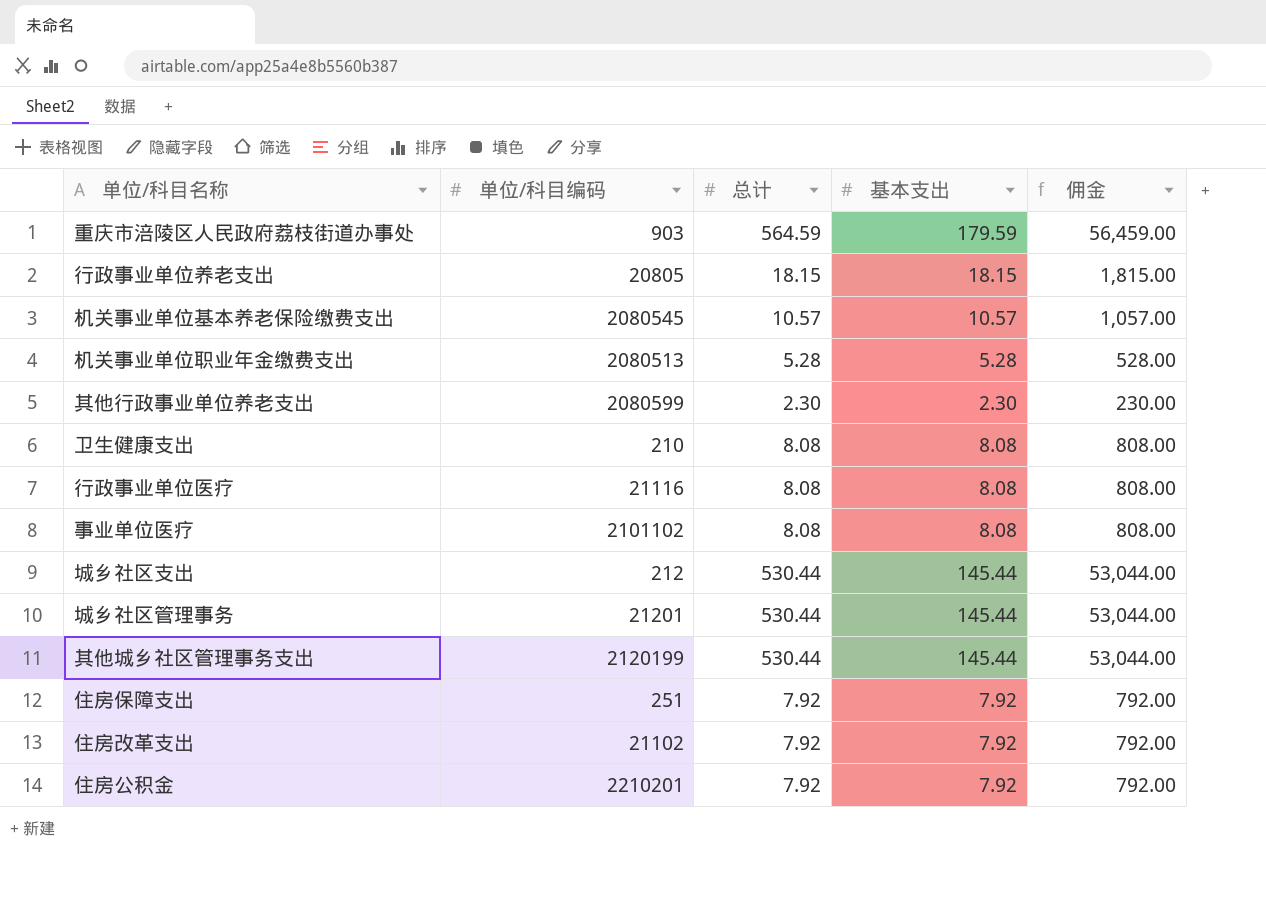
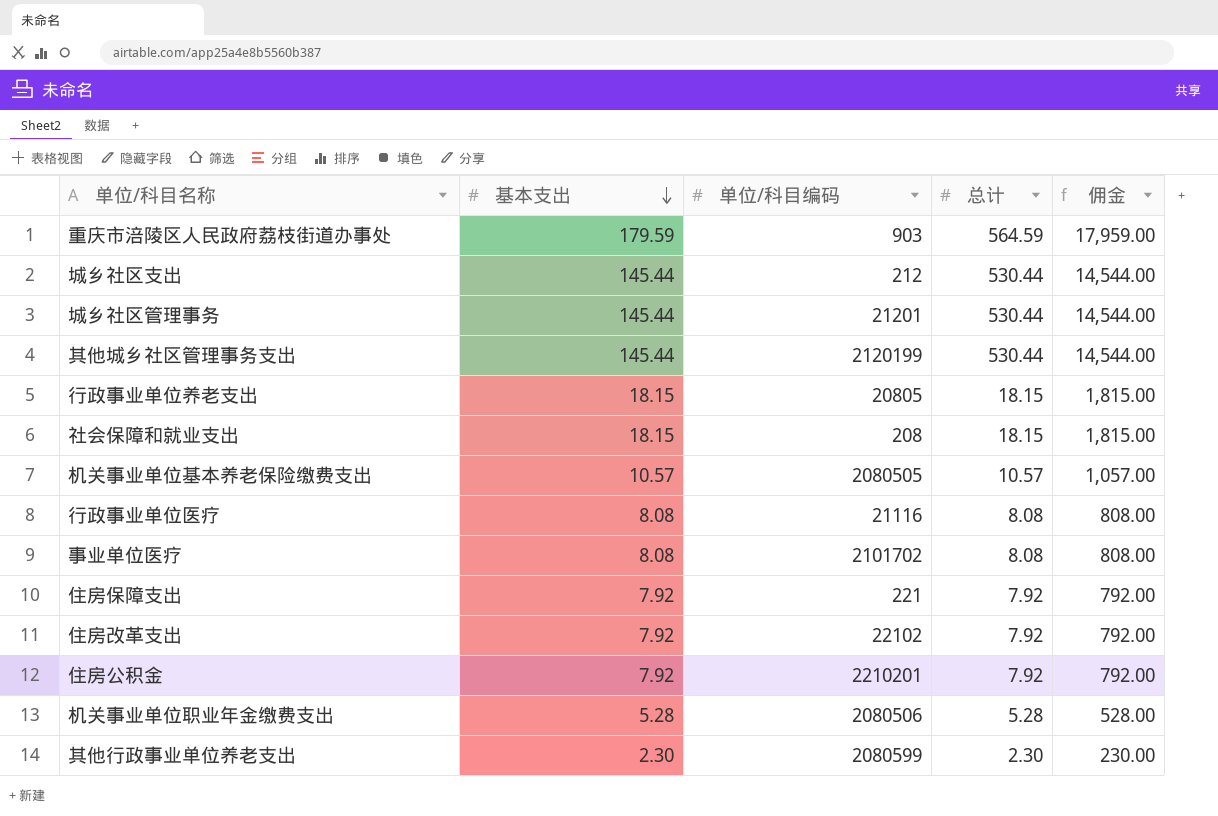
row order: none -> 基本支出 descending
column 基本支出 | position: 4 -> 2
column 佣金 | formula: [总计] * 100 -> [基本支出] * 100
row 卫生健康支出: 210 | 8.08 | 8.08 | 808.00 -> none
row 社会保障和就业支出: none -> 18.15 | 208 | 18.15 | 1,815.00
机关事业单位基本养老保险缴费支出 | 单位/科目编码: 2080545 -> 2080505
事业单位医疗 | 单位/科目编码: 2101102 -> 2101702
住房保障支出 | 单位/科目编码: 251 -> 221
住房改革支出 | 单位/科目编码: 21102 -> 22102
机关事业单位职业年金缴费支出 | 单位/科目编码: 2080513 -> 2080506

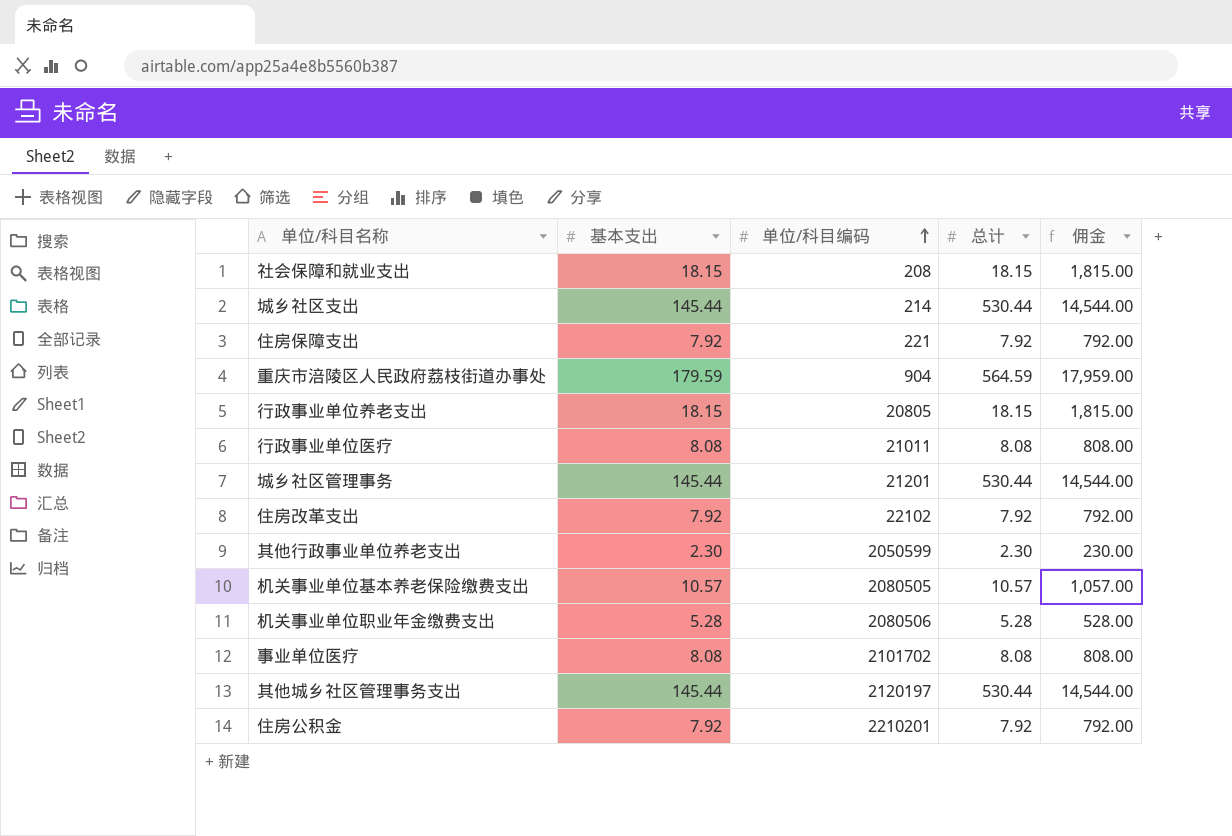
row order: 基本支出 descending -> 单位/科目编码 ascending
城乡社区支出 | 单位/科目编码: 212 -> 214
重庆市涪陵区人民政府荔枝街道办事处 | 单位/科目编码: 903 -> 904
行政事业单位医疗 | 单位/科目编码: 21116 -> 21011
其他行政事业单位养老支出 | 单位/科目编码: 2080599 -> 2050599
其他城乡社区管理事务支出 | 单位/科目编码: 2120199 -> 2120197

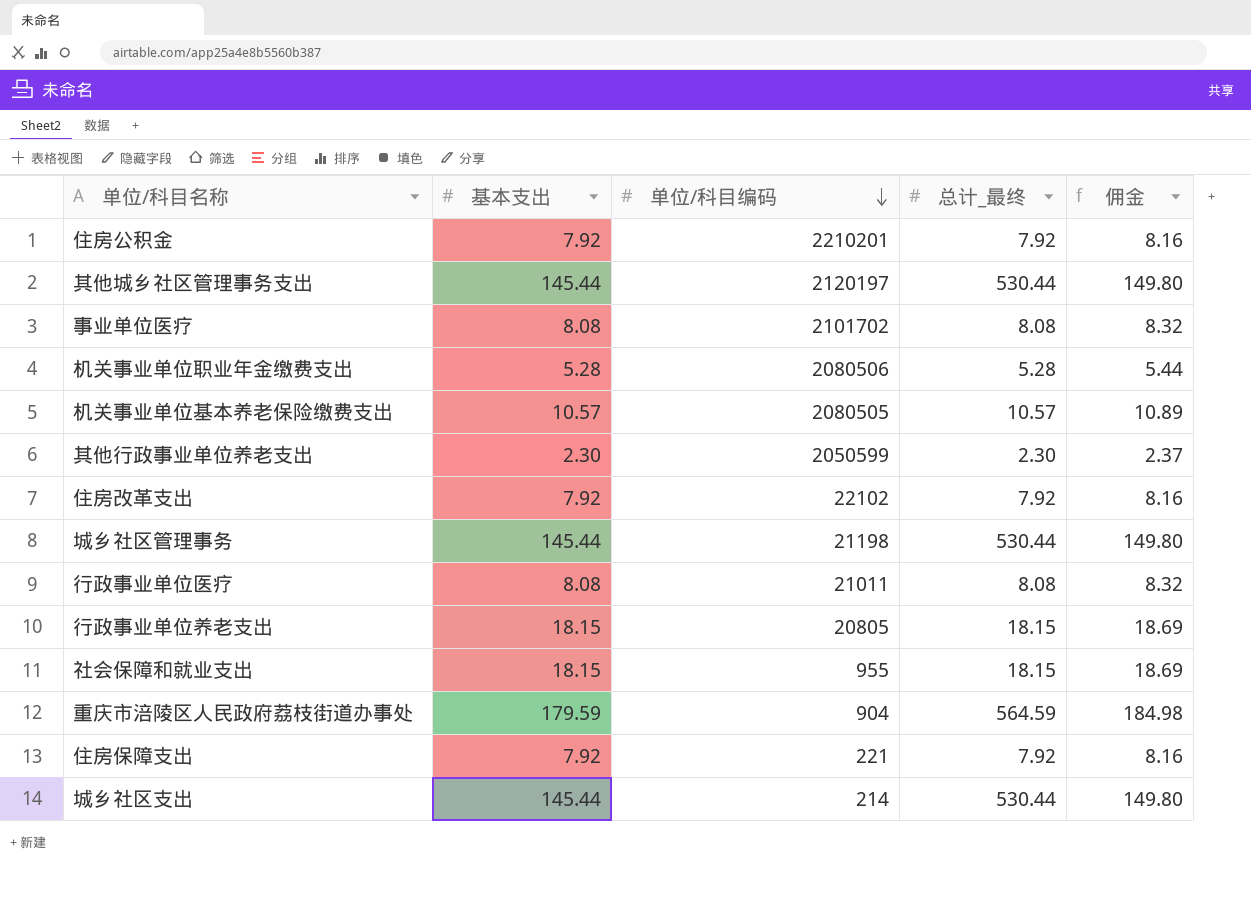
row order: 单位/科目编码 ascending -> 单位/科目编码 descending
column name: 总计 -> 总计_最终
column 佣金 | formula: [基本支出] * 100 -> [基本支出] * 1.03
城乡社区管理事务 | 单位/科目编码: 21201 -> 21198
社会保障和就业支出 | 单位/科目编码: 208 -> 955

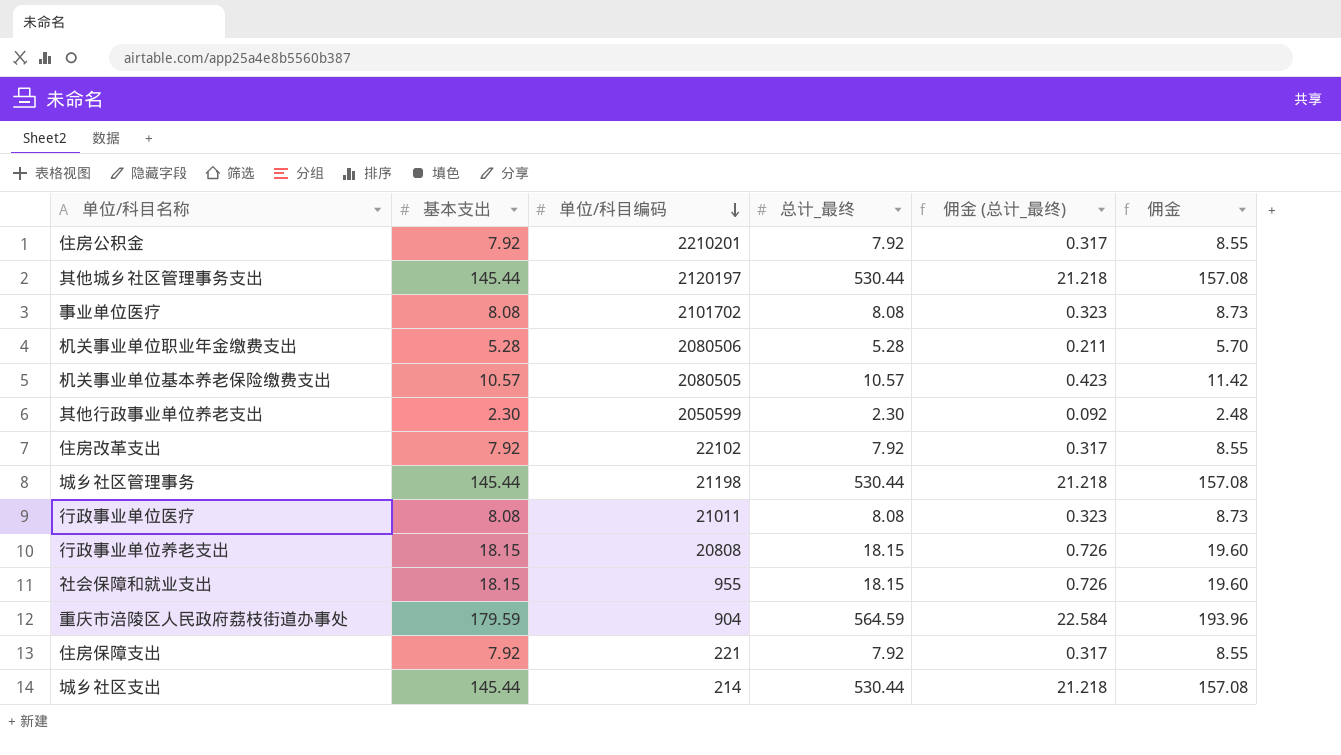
column 佣金 (总计_最终) | formula: none -> [总计_最终] * 0.04
column 佣金 | formula: [基本支出] * 1.03 -> [基本支出] * 1.08
行政事业单位养老支出 | 单位/科目编码: 20805 -> 20808

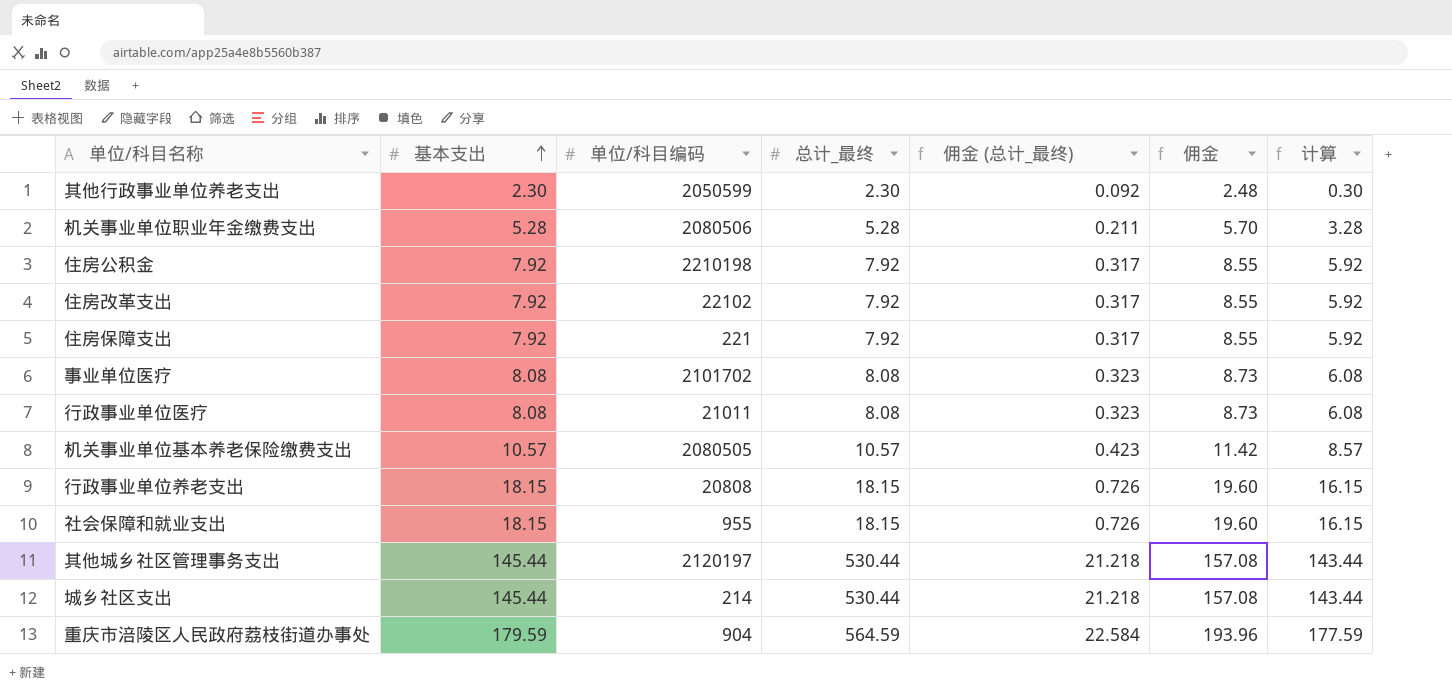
row order: 单位/科目编码 descending -> 基本支出 ascending
column 计算 | formula: none -> [基本支出] - 2
row 城乡社区管理事务: 145.44 | 21198 | 530.44 | 21.218 | 157.08 -> none
住房公积金 | 单位/科目编码: 2210201 -> 2210198

